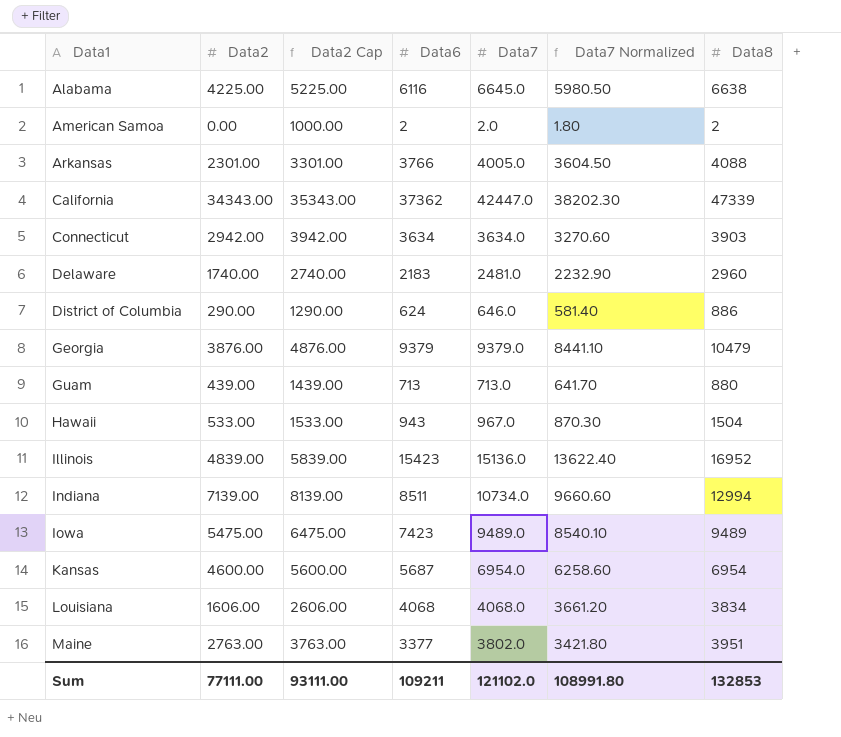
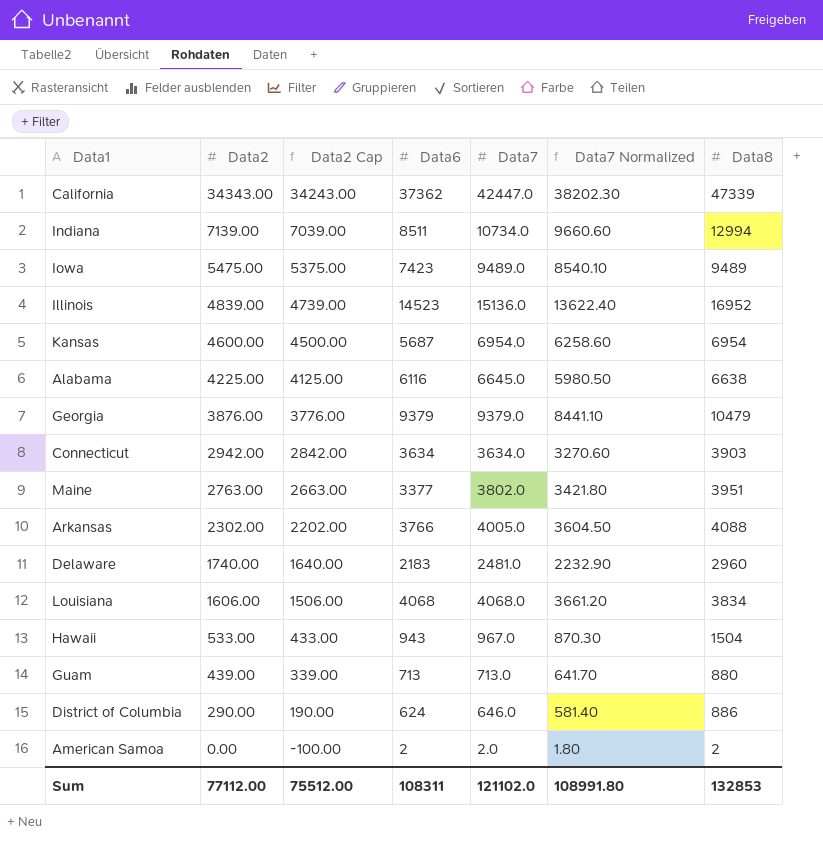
row order: Data1 ascending -> Data2 descending
column Data2 Cap | formula: [Data2] + 1000 -> [Data2] - 100
Illinois | Data6: 15423 -> 14523
Arkansas | Data2: 2301.00 -> 2302.00
Sum | Data2: 77111.00 -> 77112.00
Sum | Data2 Cap: 93111.00 -> 75512.00
Sum | Data6: 109211 -> 108311

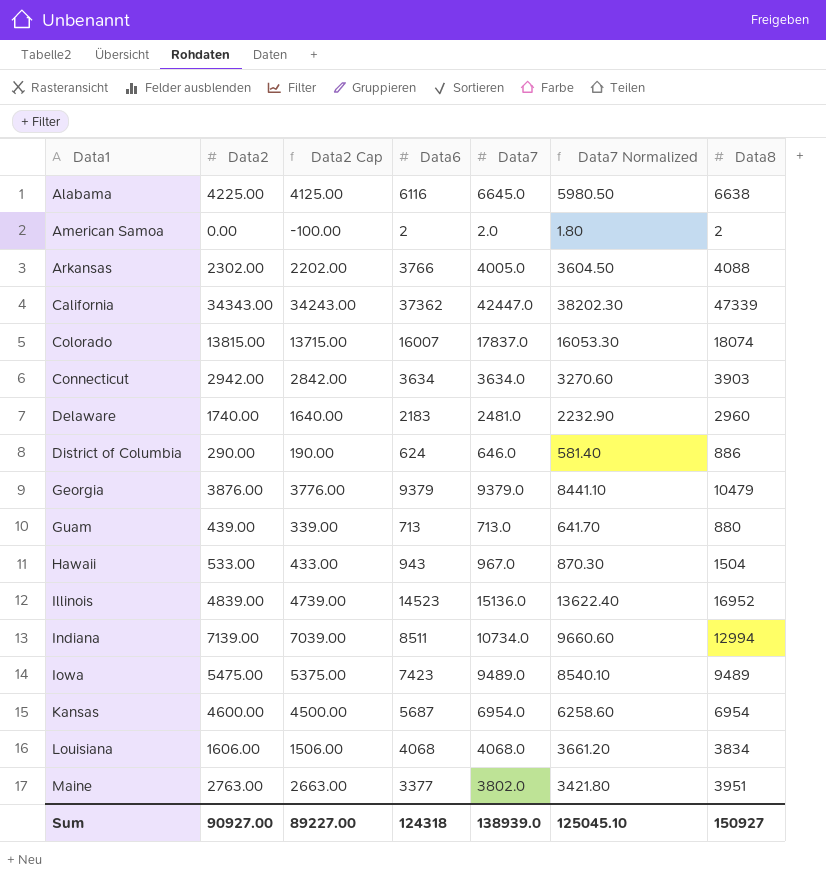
row order: Data2 descending -> Data1 ascending
row Colorado: none -> 13815.00 | 13715.00 | 16007 | 17837.0 | 16053.30 | 18074
Sum | Data2: 77112.00 -> 90927.00
Sum | Data2 Cap: 75512.00 -> 89227.00
Sum | Data6: 108311 -> 124318
Sum | Data7: 121102.0 -> 138939.0
Sum | Data7 Normalized: 108991.80 -> 125045.10
Sum | Data8: 132853 -> 150927

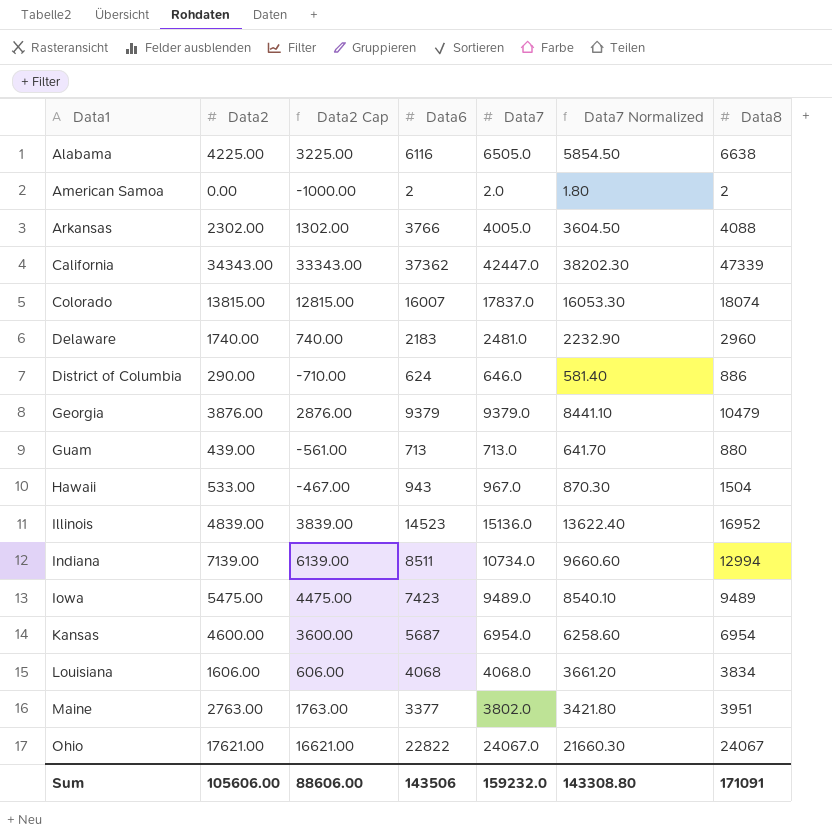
column Data2 Cap | formula: [Data2] - 100 -> [Data2] - 1000
row Connecticut: 2942.00 | 2842.00 | 3634 | 3634.0 | 3270.60 | 3903 -> none
Alabama | Data7: 6645.0 -> 6505.0
Alabama | Data7 Normalized: 5980.50 -> 5854.50
row Ohio: none -> 17621.00 | 16621.00 | 22822 | 24067.0 | 21660.30 | 24067
Sum | Data2: 90927.00 -> 105606.00
Sum | Data2 Cap: 89227.00 -> 88606.00
Sum | Data6: 124318 -> 143506
Sum | Data7: 138939.0 -> 159232.0
Sum | Data7 Normalized: 125045.10 -> 143308.80
Sum | Data8: 150927 -> 171091

